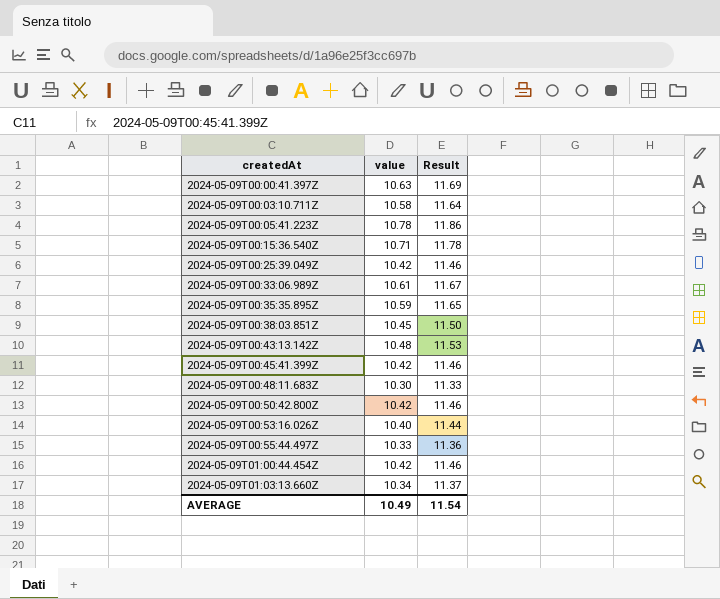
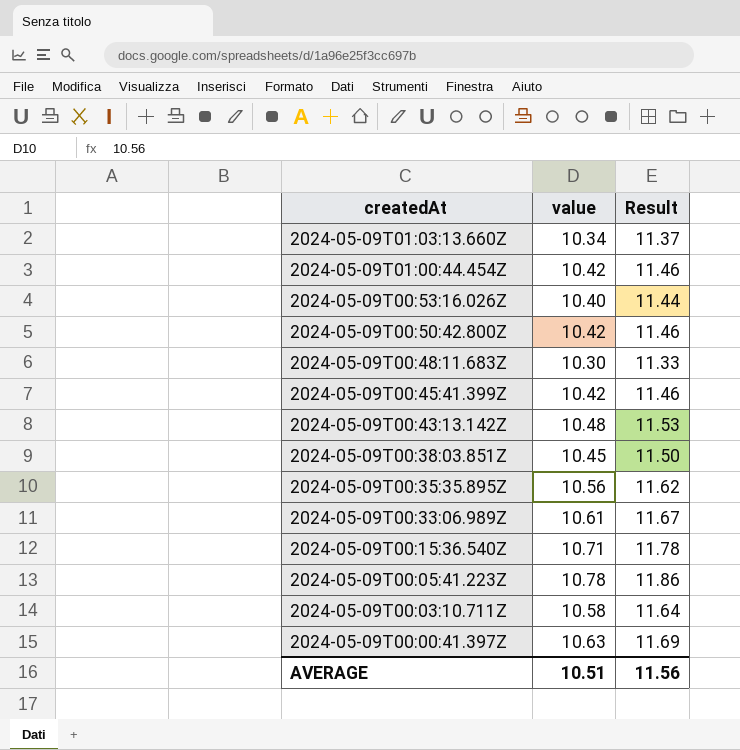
row order: createdAt ascending -> createdAt descending
row 2024-05-09T00:25:39.049Z: 10.42 | 11.46 -> none
row 2024-05-09T00:55:44.497Z: 10.33 | 11.36 -> none
2024-05-09T00:35:35.895Z | value: 10.59 -> 10.56
2024-05-09T00:35:35.895Z | Result: 11.65 -> 11.62
AVERAGE | value: 10.49 -> 10.51
AVERAGE | Result: 11.54 -> 11.56

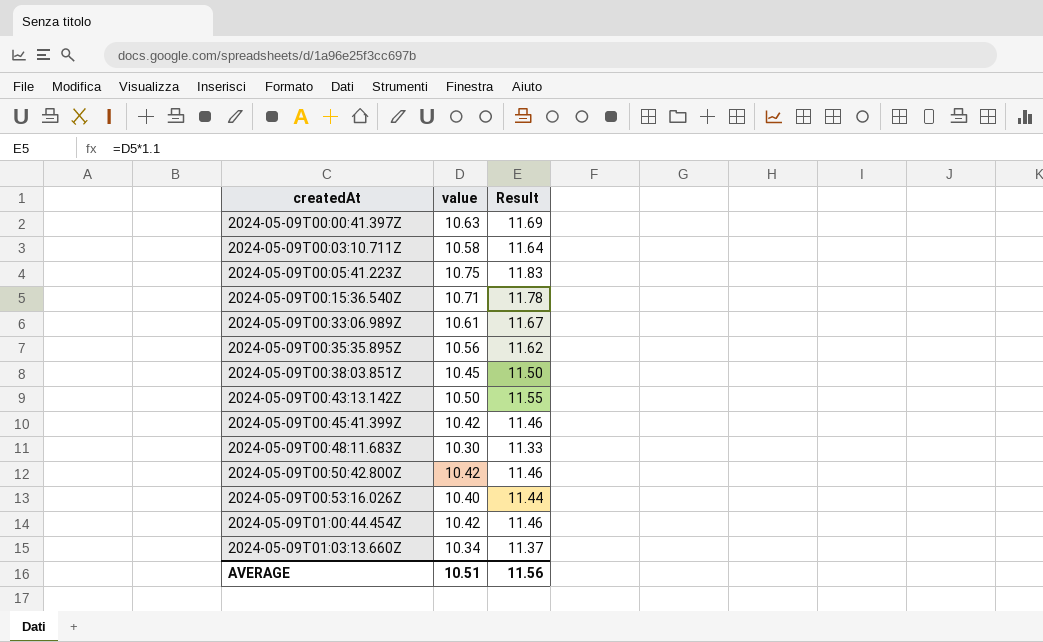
row order: createdAt descending -> createdAt ascending
2024-05-09T00:05:41.223Z | value: 10.78 -> 10.75
2024-05-09T00:05:41.223Z | Result: 11.86 -> 11.83
2024-05-09T00:43:13.142Z | value: 10.48 -> 10.50
2024-05-09T00:43:13.142Z | Result: 11.53 -> 11.55

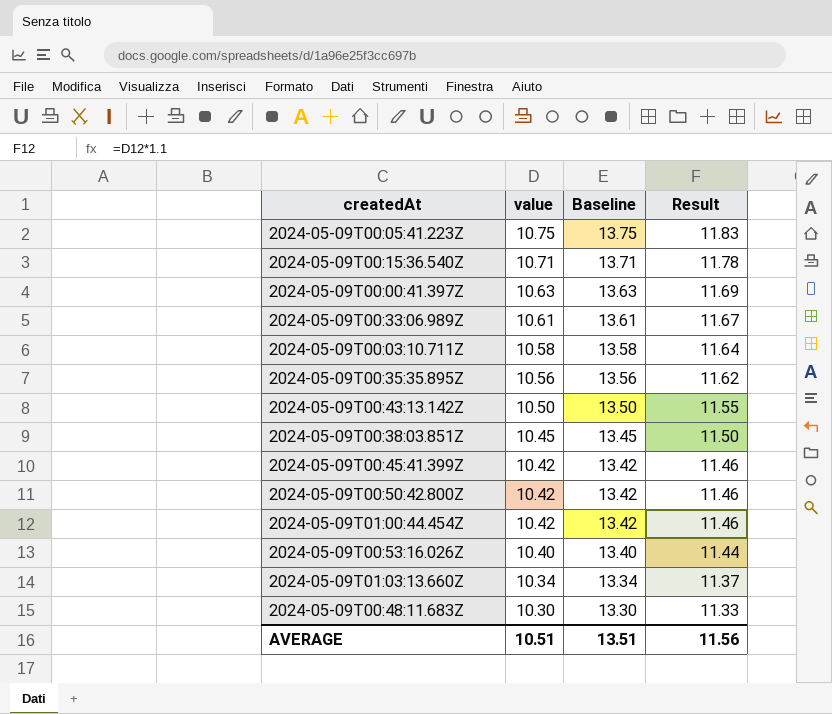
row order: createdAt ascending -> value descending
column Baseline | formula: none -> [value] + 3

